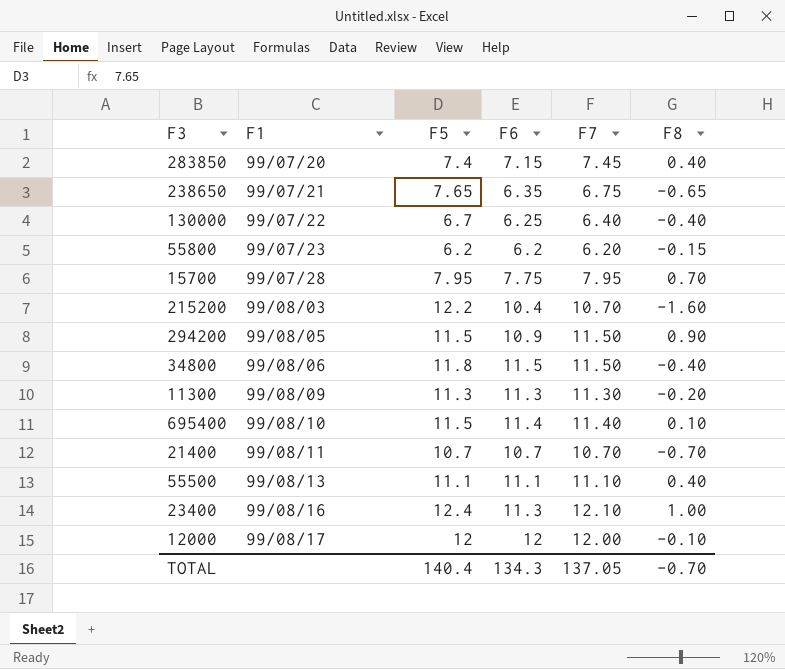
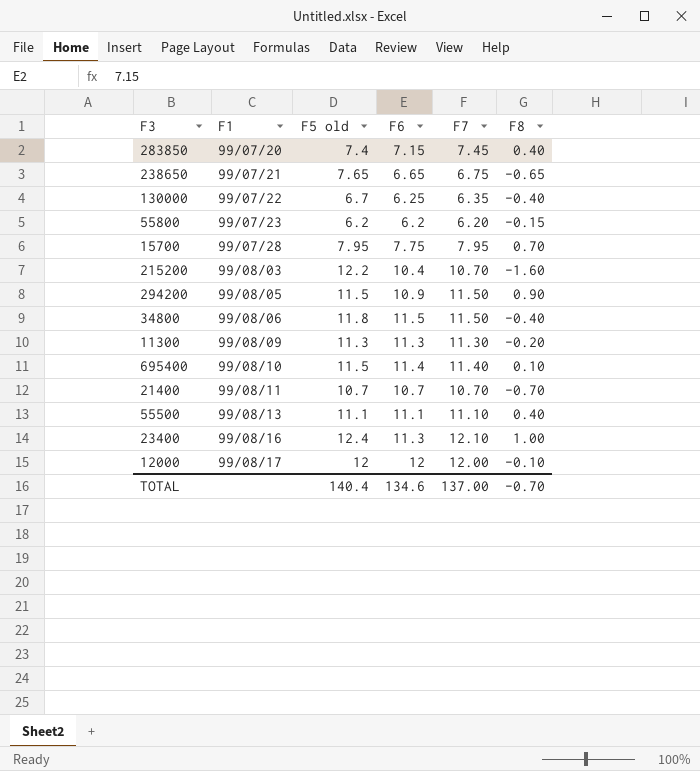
column name: F5 -> F5 old
238650 | F6: 6.35 -> 6.65
130000 | F7: 6.40 -> 6.35
TOTAL | F6: 134.3 -> 134.6
TOTAL | F7: 137.05 -> 137.00

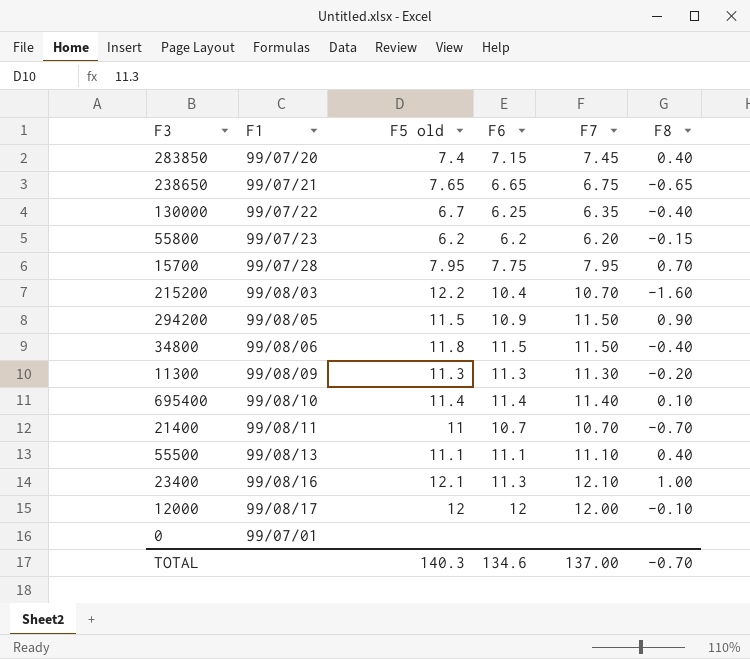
695400 | F5 old: 11.5 -> 11.4
21400 | F5 old: 10.7 -> 11
23400 | F5 old: 12.4 -> 12.1
row 0: none -> 99/07/01 | none | none | none | none
TOTAL | F5 old: 140.4 -> 140.3

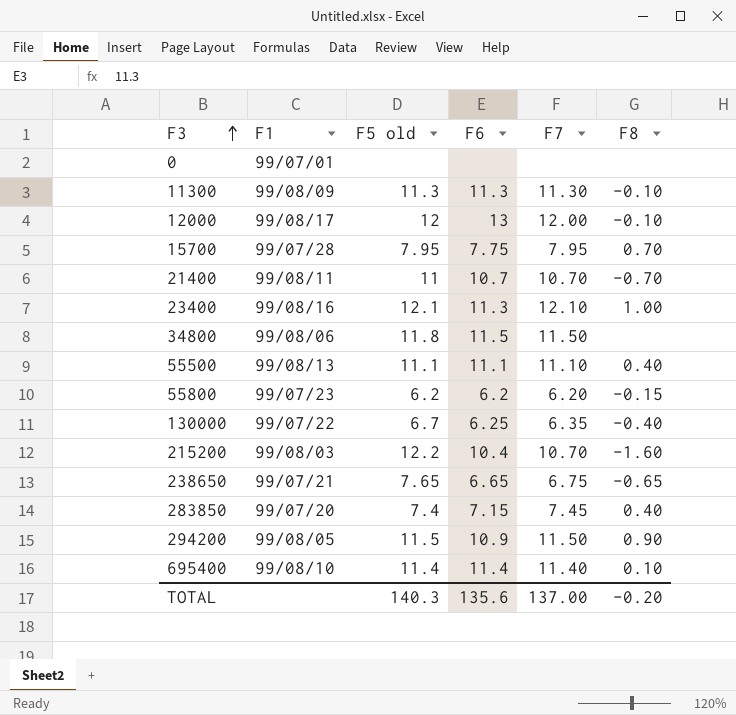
row order: none -> F3 ascending
11300 | F8: -0.20 -> -0.10
12000 | F6: 12 -> 13
34800 | F8: -0.40 -> none
TOTAL | F6: 134.6 -> 135.6
TOTAL | F8: -0.70 -> -0.20

